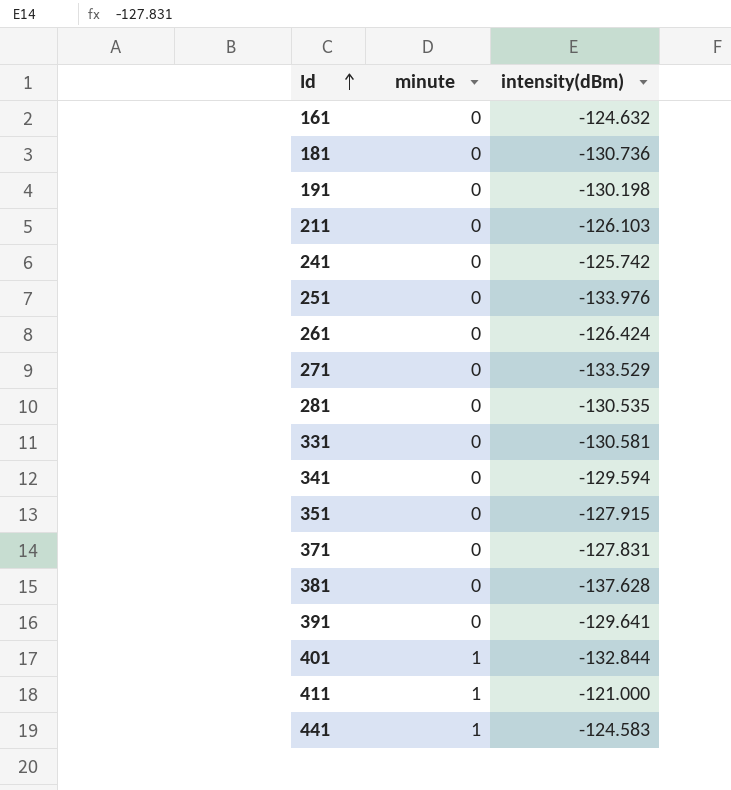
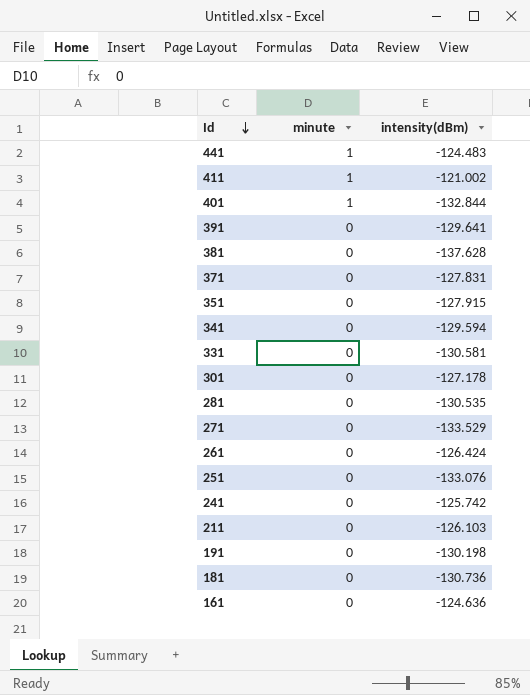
row order: Id ascending -> Id descending
441 | intensity(dBm): -124.583 -> -124.483
411 | intensity(dBm): -121.000 -> -121.002
row 301: none -> 0 | -127.178
251 | intensity(dBm): -133.976 -> -133.076
161 | intensity(dBm): -124.632 -> -124.636

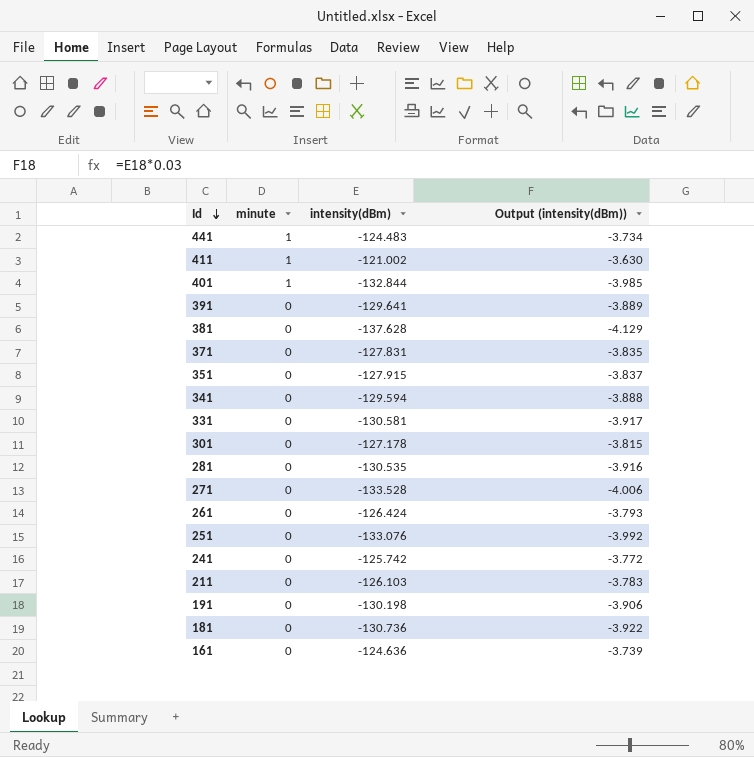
column Output (intensity(dBm)) | formula: none -> [intensity(dBm)] * 0.03
271 | intensity(dBm): -133.529 -> -133.528

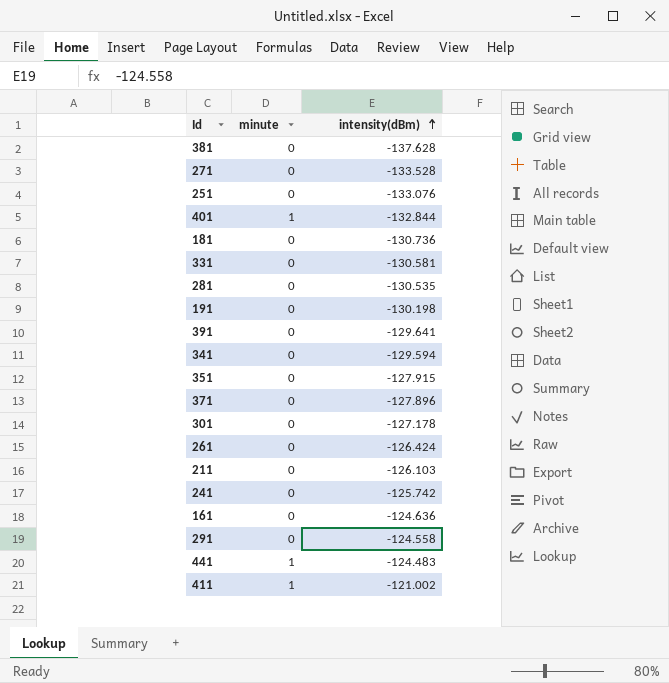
row order: Id descending -> intensity(dBm) ascending
column Output (intensity(dBm)) | formula: [intensity(dBm)] * 0.03 -> none
371 | intensity(dBm): -127.831 -> -127.896
row 291: none -> 0 | -124.558

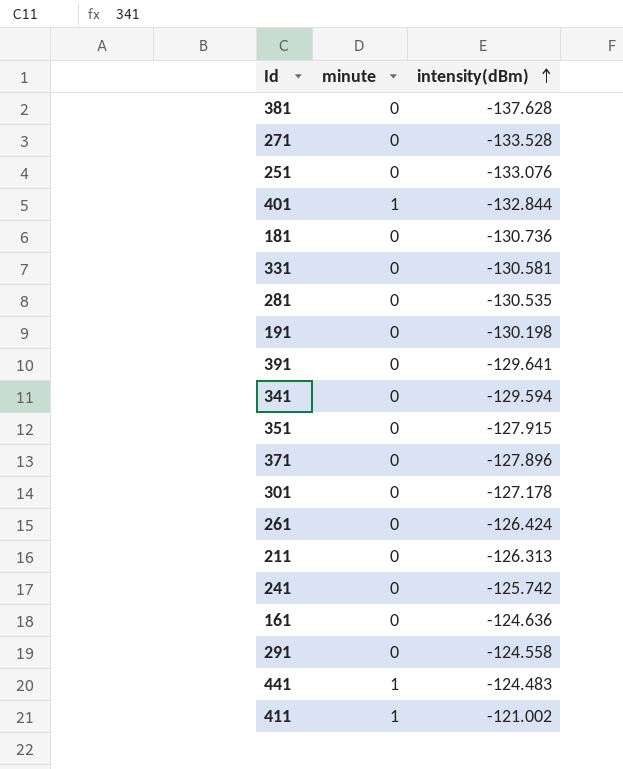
211 | intensity(dBm): -126.103 -> -126.313

